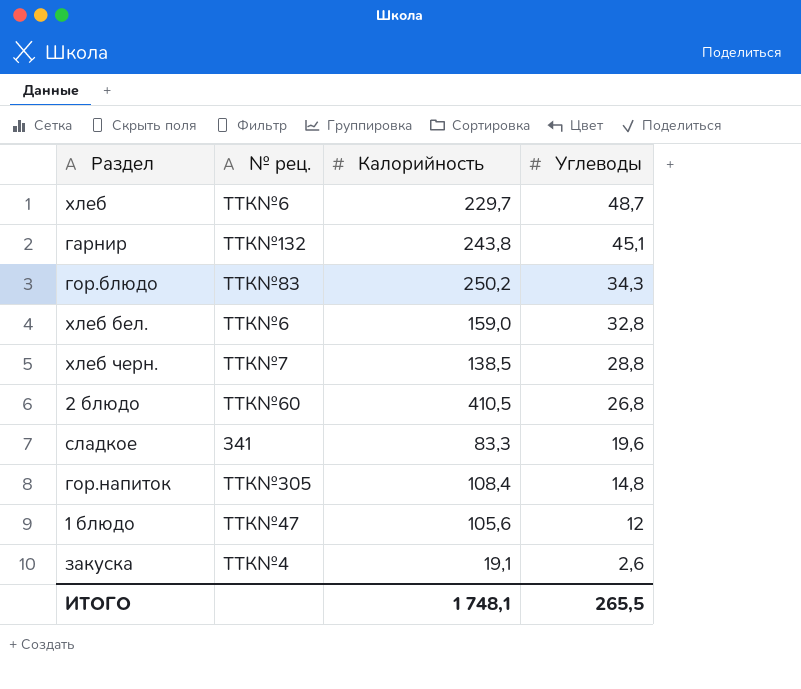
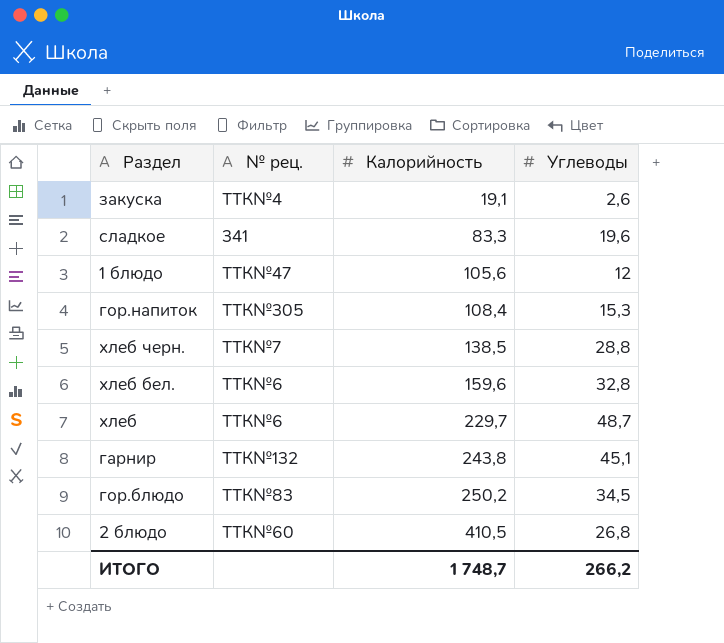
row order: Углеводы descending -> Калорийность ascending
гор.напиток | Углеводы: 14,8 -> 15,3
хлеб бел. | Калорийность: 159,0 -> 159,6
гор.блюдо | Углеводы: 34,3 -> 34,5
ИТОГО | Калорийность: 1 748,1 -> 1 748,7
ИТОГО | Углеводы: 265,5 -> 266,2

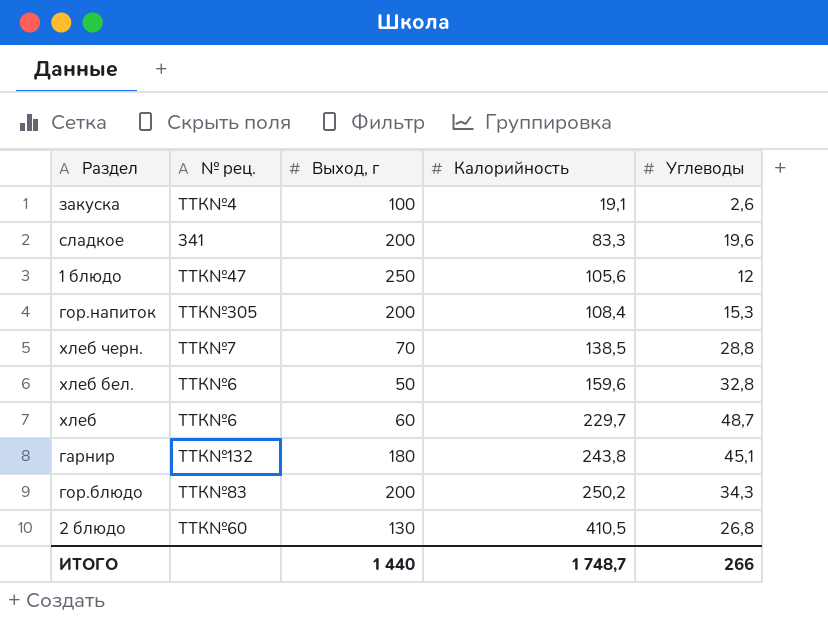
column Выход, г | position: none -> 3
гор.блюдо | Углеводы: 34,5 -> 34,3
ИТОГО | Углеводы: 266,2 -> 266

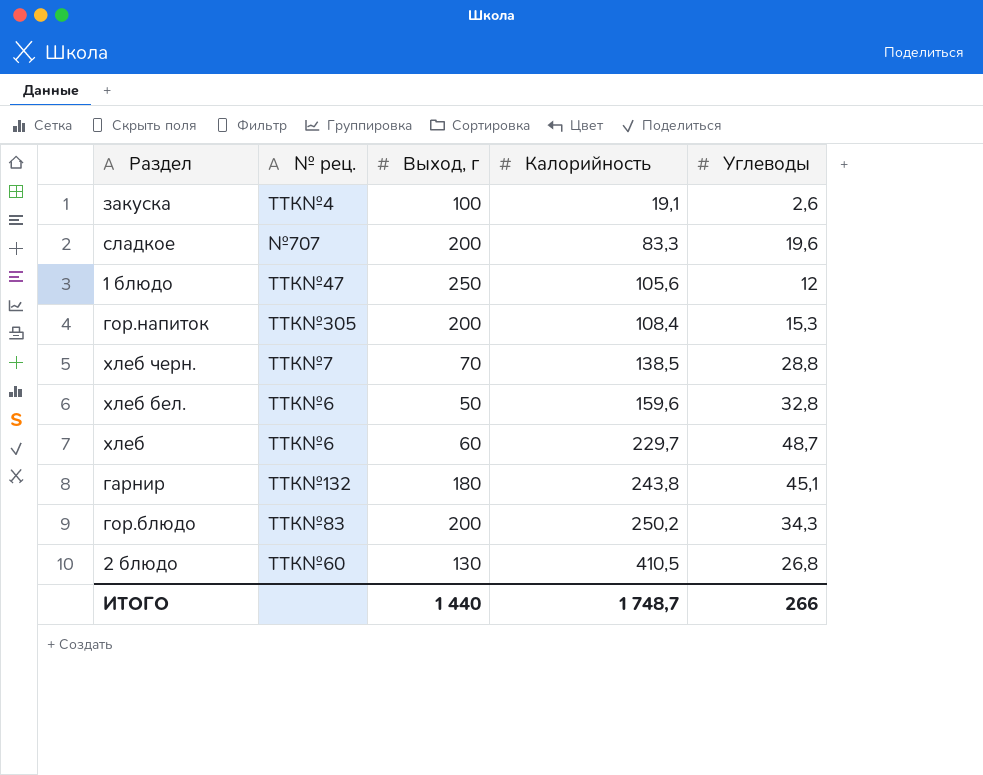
сладкое | № рец.: 341 -> №707

